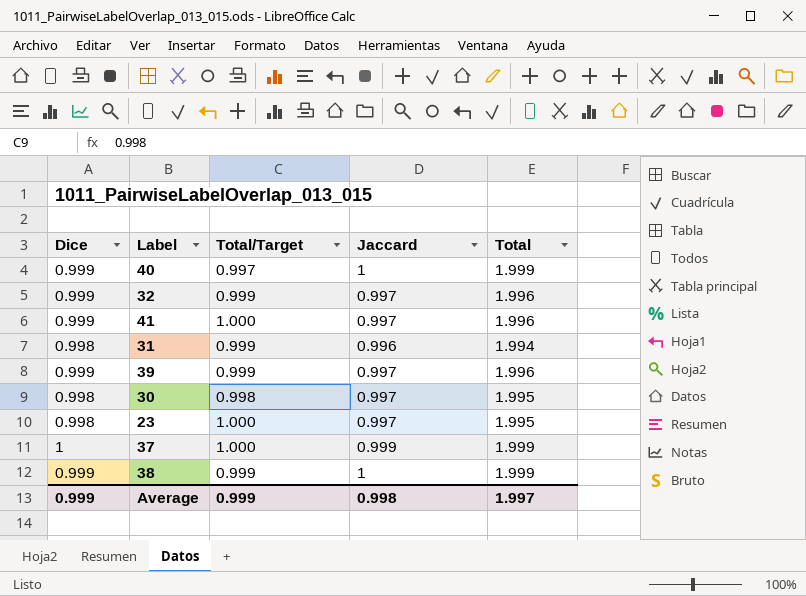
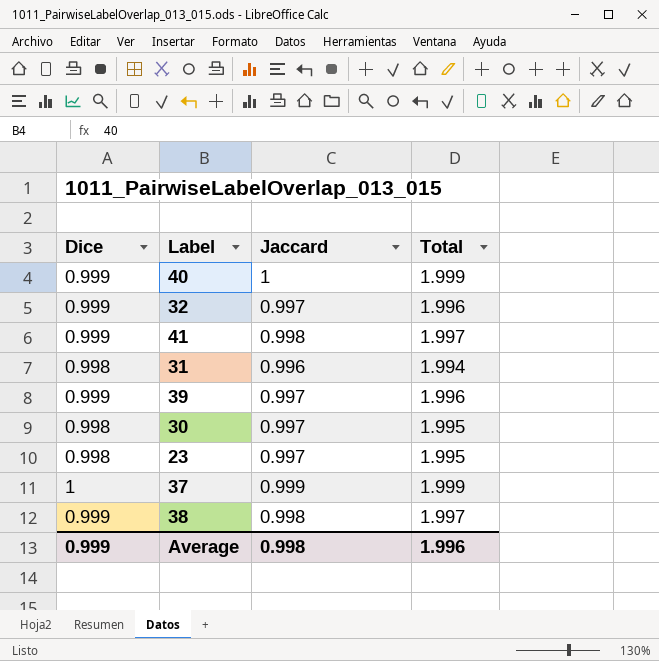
column Total/Target | position: 3 -> none
41 | Jaccard: 0.997 -> 0.998
41 | Total: 1.996 -> 1.997
38 | Jaccard: 1 -> 0.998
38 | Total: 1.999 -> 1.997
Average | Total: 1.997 -> 1.996

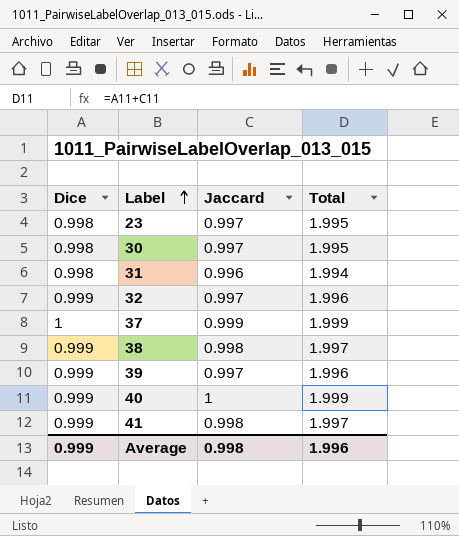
row order: none -> Label ascending

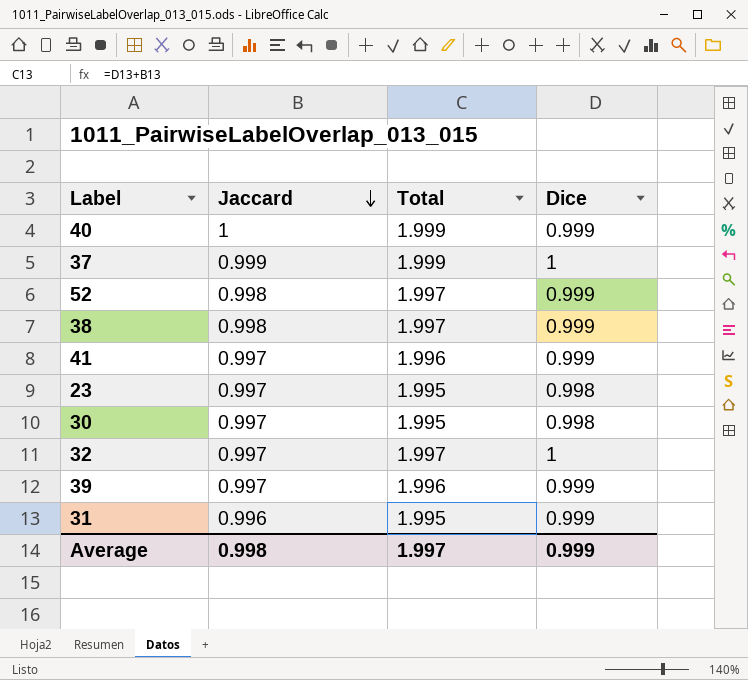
row order: Label ascending -> Jaccard descending
column Dice | position: 1 -> 4
row 52: none -> 0.998 | 1.997 | 0.999
41 | Jaccard: 0.998 -> 0.997
41 | Total: 1.997 -> 1.996
32 | Total: 1.996 -> 1.997
32 | Dice: 0.999 -> 1
31 | Total: 1.994 -> 1.995
31 | Dice: 0.998 -> 0.999
Average | Total: 1.996 -> 1.997

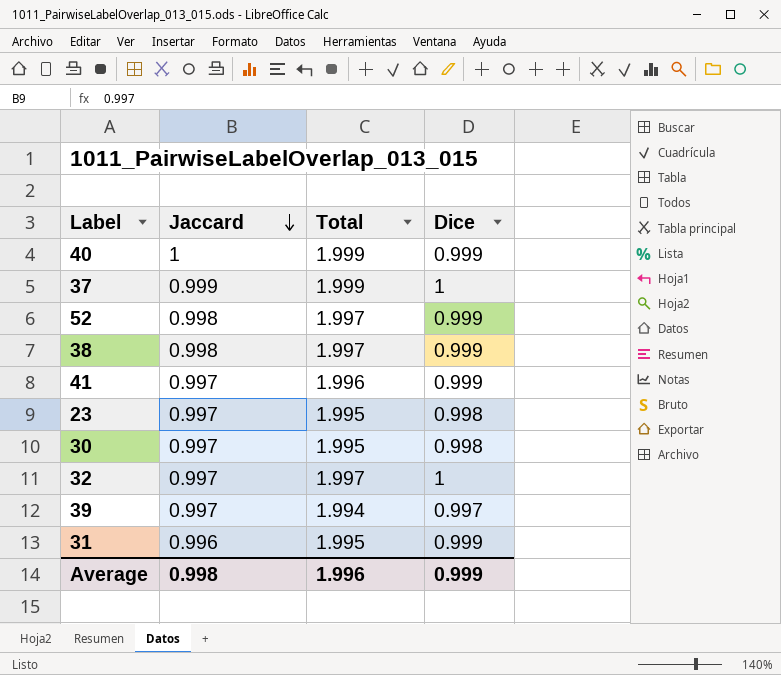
39 | Total: 1.996 -> 1.994
39 | Dice: 0.999 -> 0.997
Average | Total: 1.997 -> 1.996

